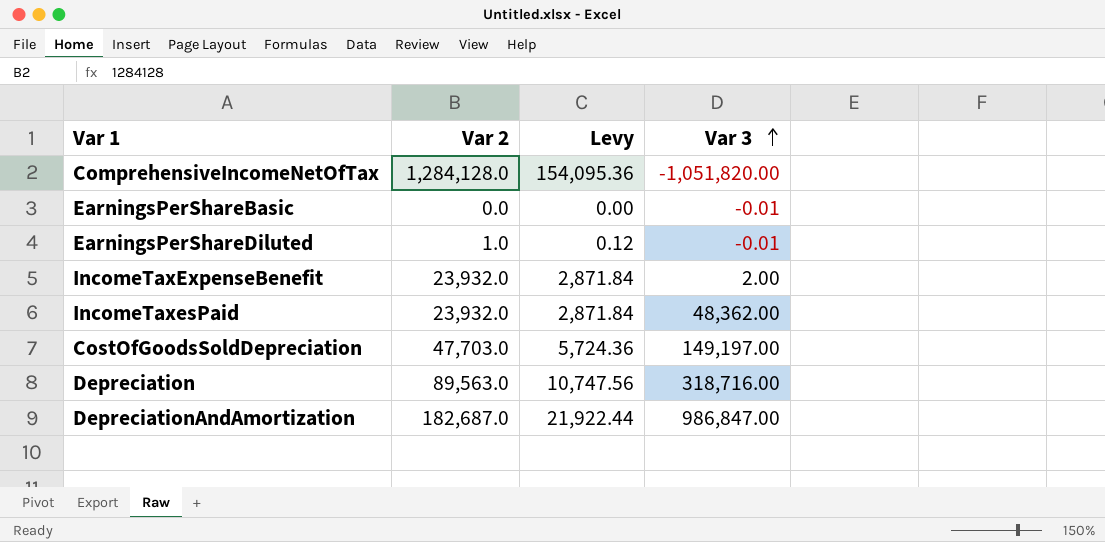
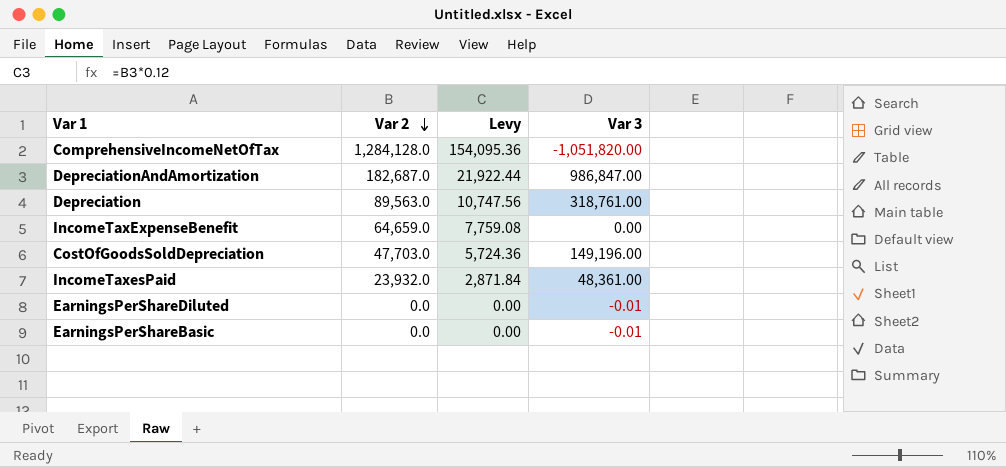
row order: Var 3 ascending -> Var 2 descending
Depreciation | Var 3: 318,716.00 -> 318,761.00
IncomeTaxExpenseBenefit | Var 2: 23,932.0 -> 64,659.0
IncomeTaxExpenseBenefit | Levy: 2,871.84 -> 7,759.08
IncomeTaxExpenseBenefit | Var 3: 2.00 -> 0.00
CostOfGoodsSoldDepreciation | Var 3: 149,197.00 -> 149,196.00
IncomeTaxesPaid | Var 3: 48,362.00 -> 48,361.00
EarningsPerShareDiluted | Var 2: 1.0 -> 0.0
EarningsPerShareDiluted | Levy: 0.12 -> 0.00

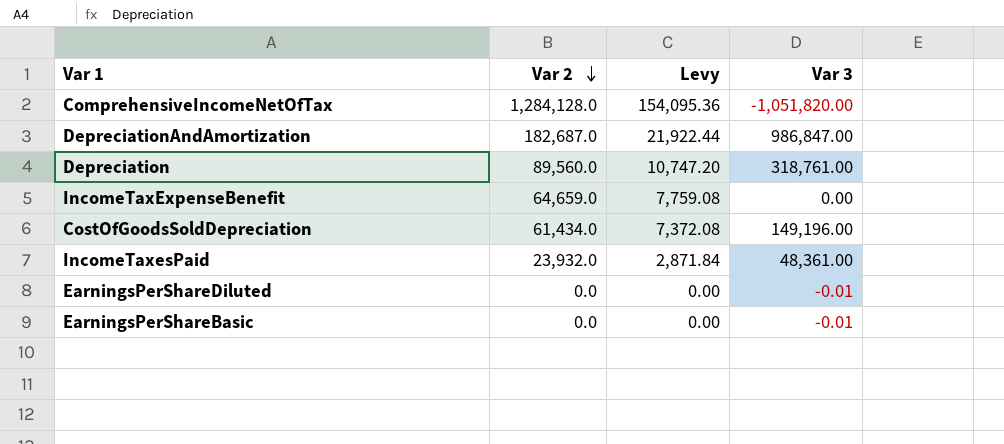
Depreciation | Var 2: 89,563.0 -> 89,560.0
Depreciation | Levy: 10,747.56 -> 10,747.20
CostOfGoodsSoldDepreciation | Var 2: 47,703.0 -> 61,434.0
CostOfGoodsSoldDepreciation | Levy: 5,724.36 -> 7,372.08

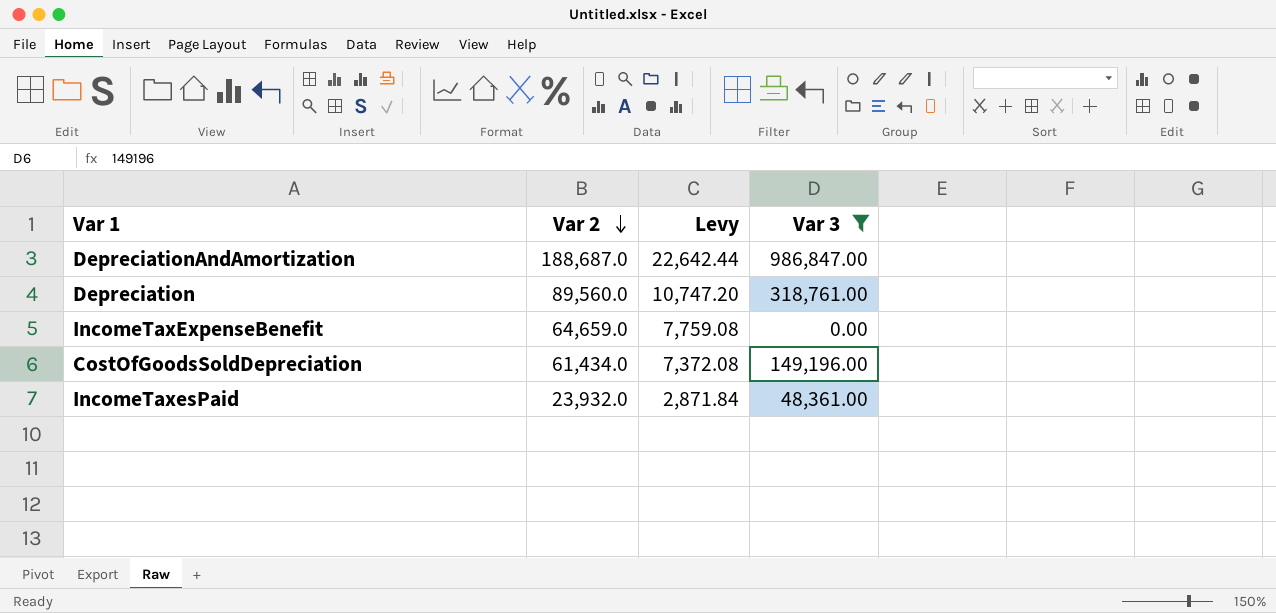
filter: none -> Var 3 >= 0.00
DepreciationAndAmortization | Var 2: 182,687.0 -> 188,687.0
DepreciationAndAmortization | Levy: 21,922.44 -> 22,642.44

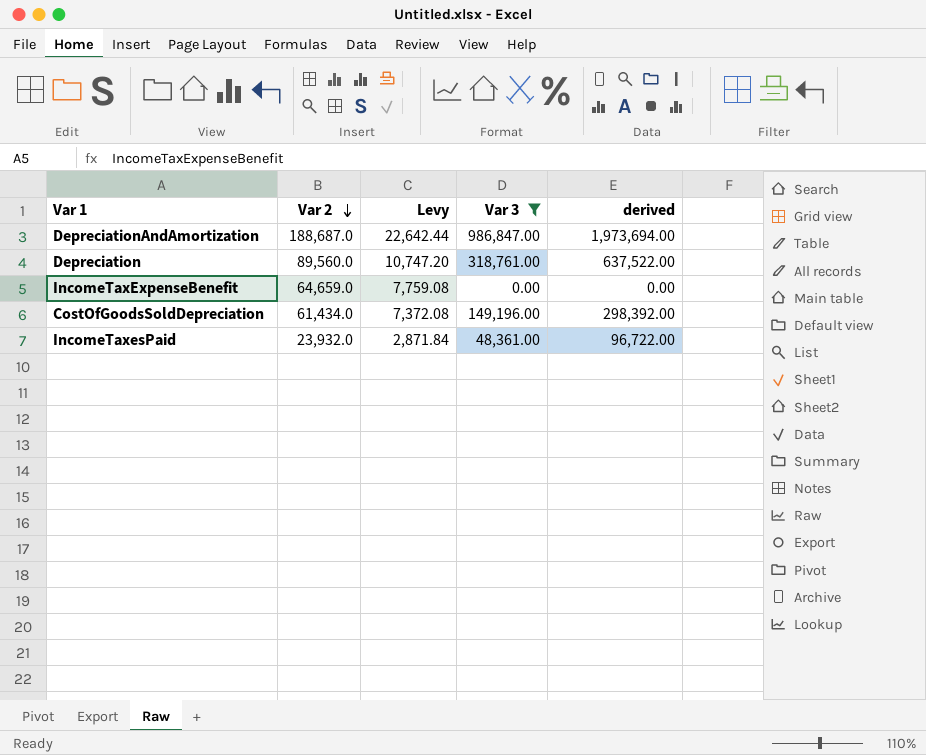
column derived | formula: none -> [Var 3] * 2

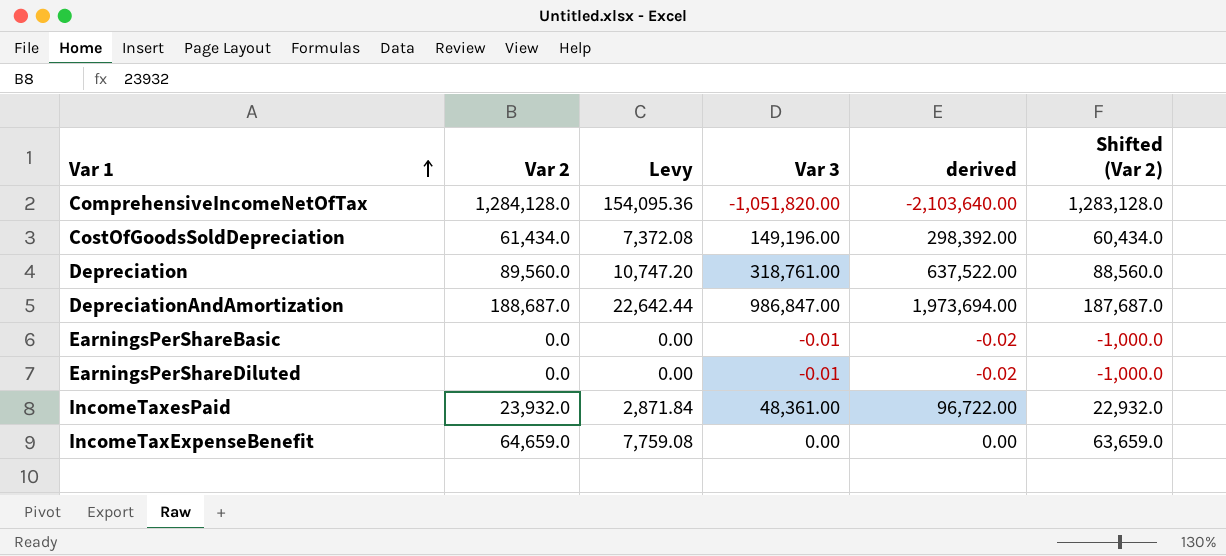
filter: Var 3 >= 0.00 -> none
row order: Var 2 descending -> Var 1 ascending
column Shifted (Var 2) | formula: none -> [Var 2] - 1000

